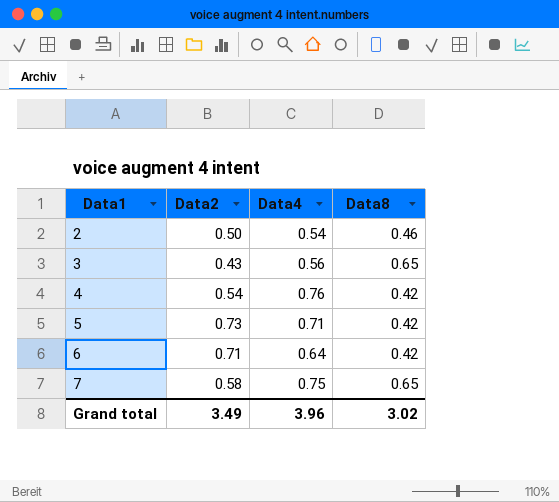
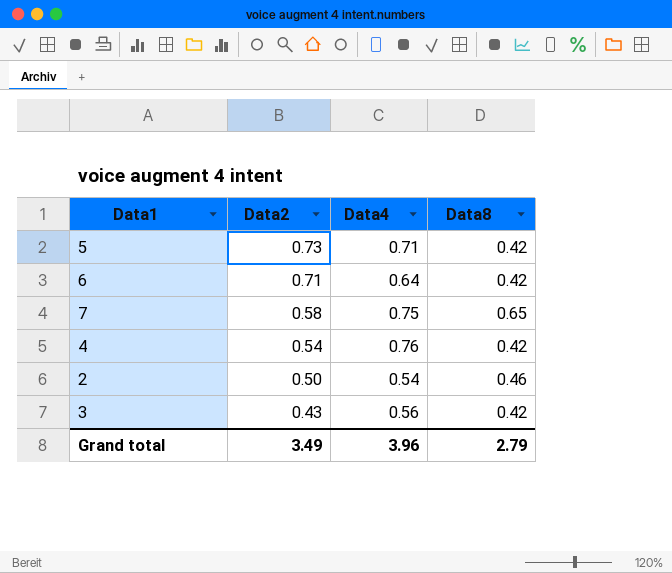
row order: Data1 ascending -> Data2 descending
3 | Data8: 0.65 -> 0.42
Grand total | Data8: 3.02 -> 2.79

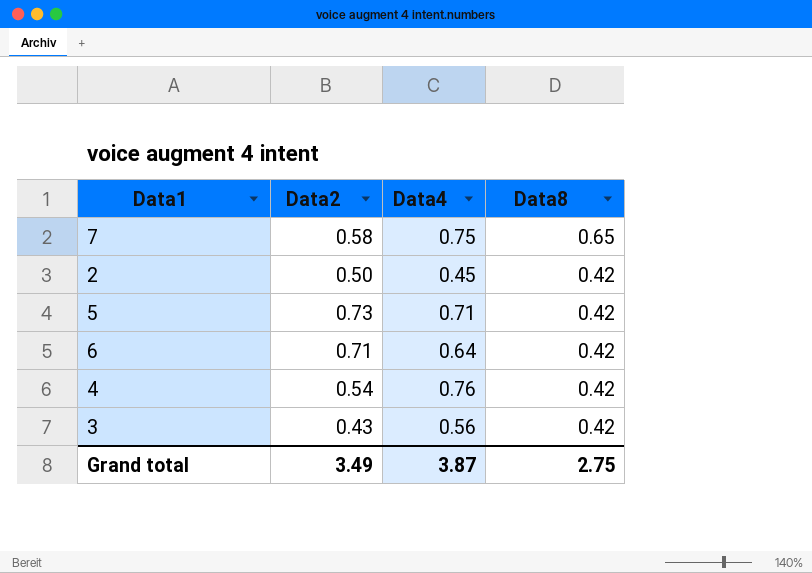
row order: Data2 descending -> Data8 descending
2 | Data4: 0.54 -> 0.45
2 | Data8: 0.46 -> 0.42
Grand total | Data4: 3.96 -> 3.87
Grand total | Data8: 2.79 -> 2.75

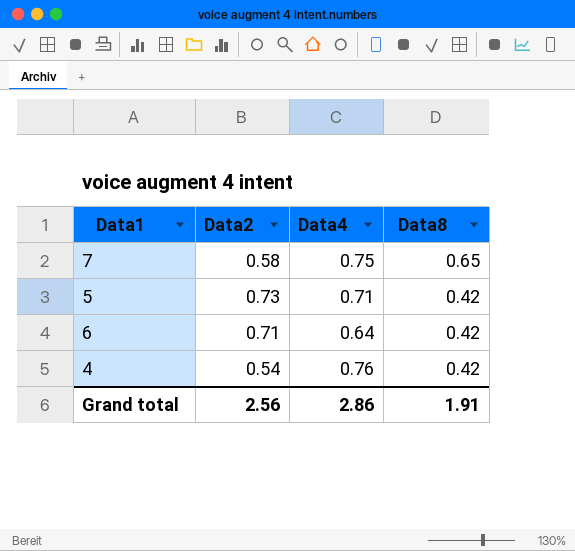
row 2: 0.50 | 0.45 | 0.42 -> none
row 3: 0.43 | 0.56 | 0.42 -> none
Grand total | Data2: 3.49 -> 2.56
Grand total | Data4: 3.87 -> 2.86
Grand total | Data8: 2.75 -> 1.91

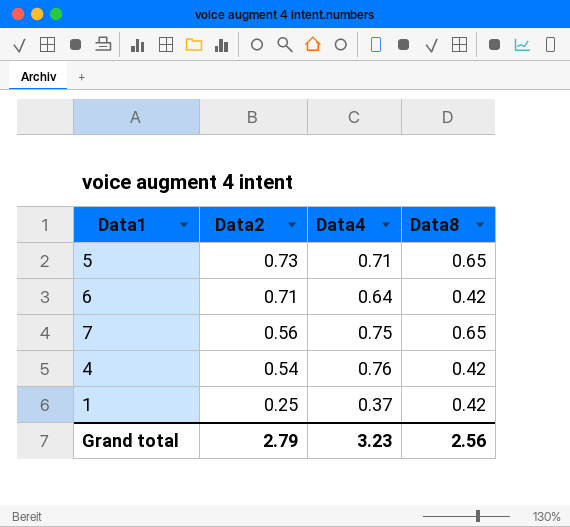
row order: Data8 descending -> Data2 descending
5 | Data8: 0.42 -> 0.65
7 | Data2: 0.58 -> 0.56
row 1: none -> 0.25 | 0.37 | 0.42
Grand total | Data2: 2.56 -> 2.79
Grand total | Data4: 2.86 -> 3.23
Grand total | Data8: 1.91 -> 2.56

